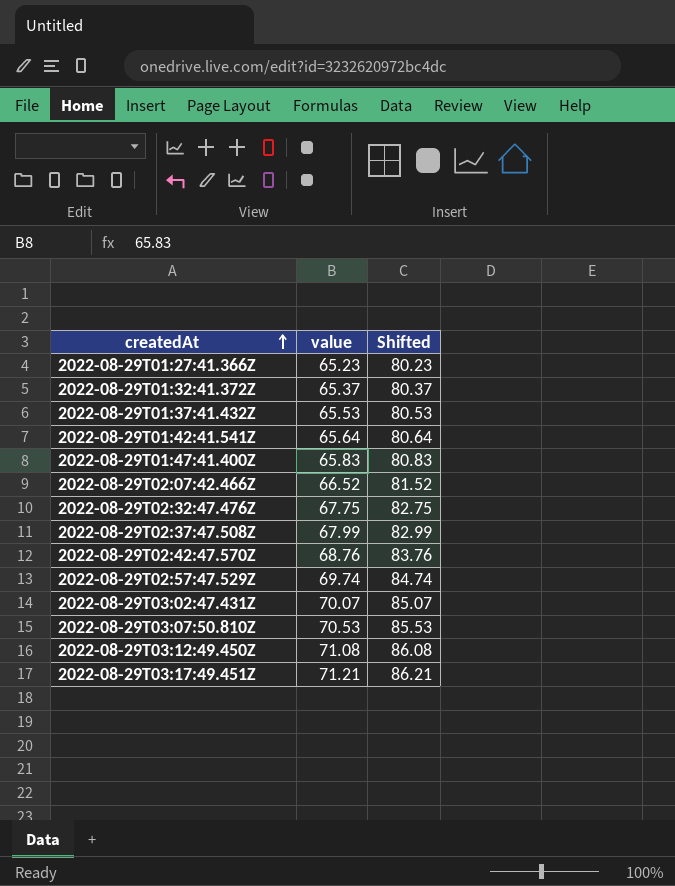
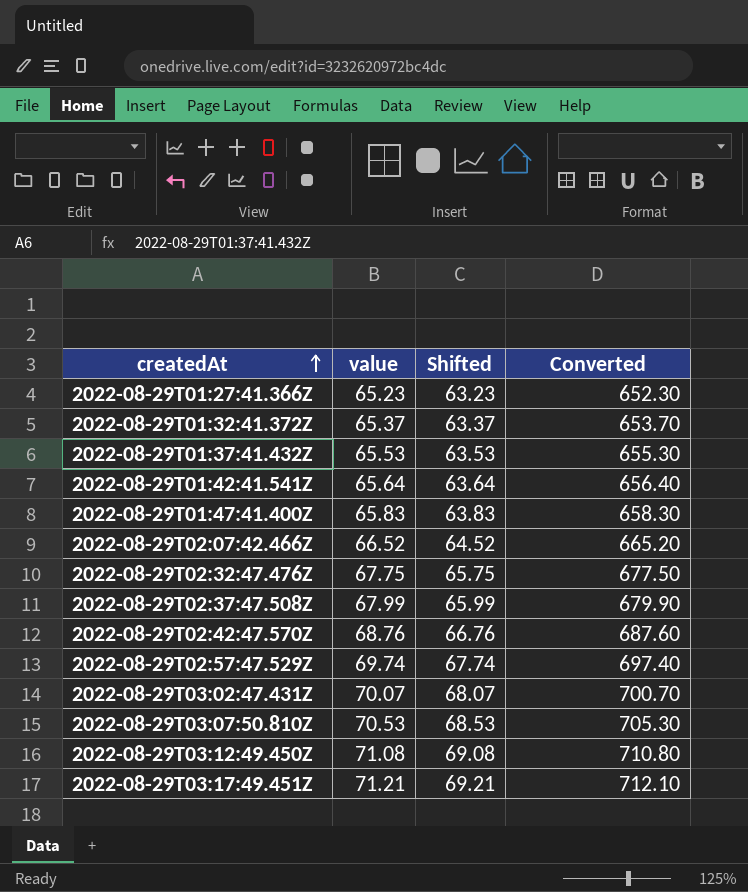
column Shifted | formula: [value] + 15 -> [value] - 2
column Converted | formula: none -> [value] * 10

